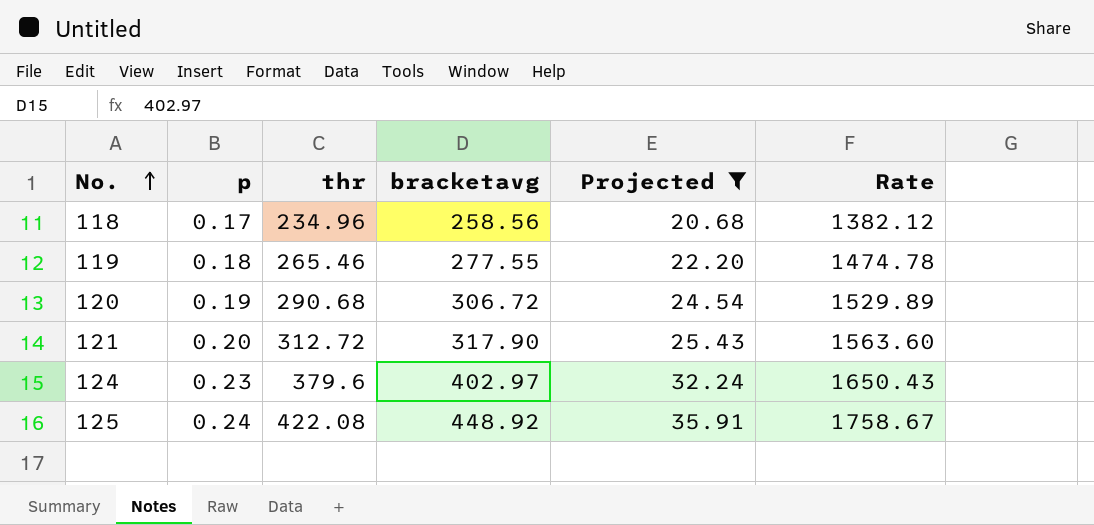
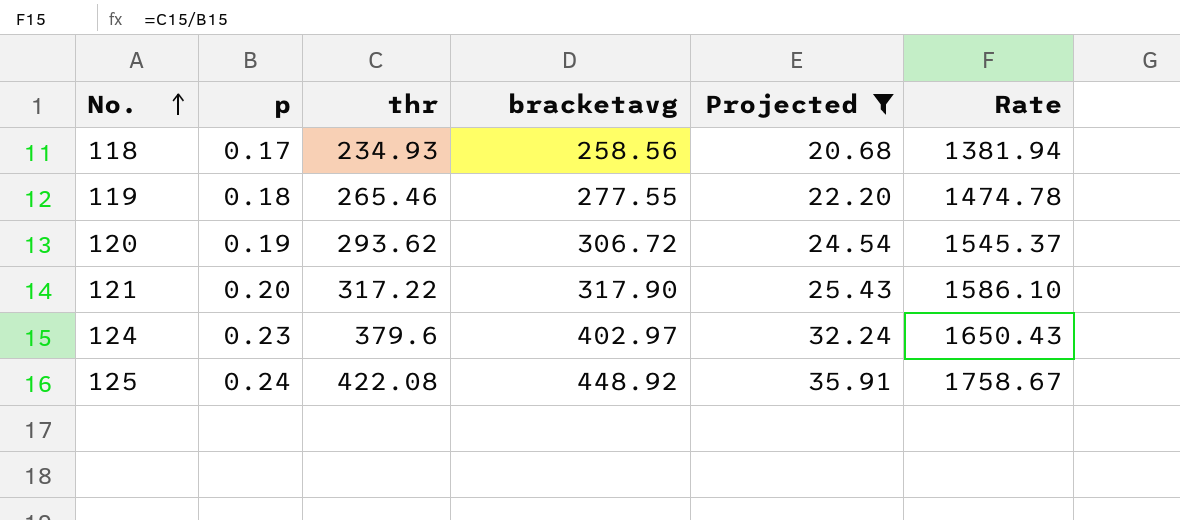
118 | thr: 234.96 -> 234.93
118 | Rate: 1382.12 -> 1381.94
120 | thr: 290.68 -> 293.62
120 | Rate: 1529.89 -> 1545.37
121 | thr: 312.72 -> 317.22
121 | Rate: 1563.60 -> 1586.10

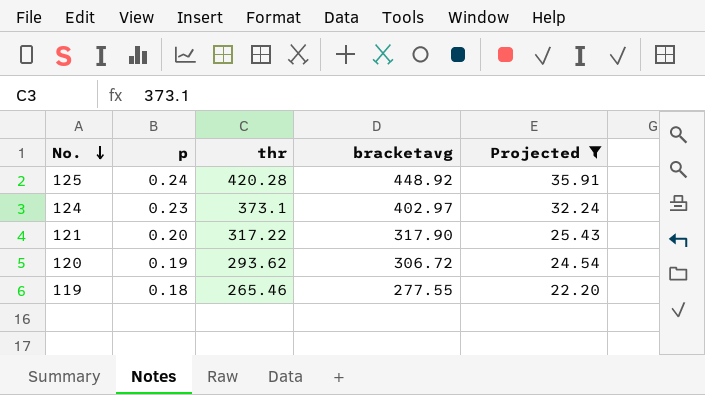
row order: No. ascending -> No. descending
column Rate | formula: [thr] / [p] -> none
row 118: 0.17 | 234.93 | 258.56 | 20.68 | 1381.94 -> none
125 | thr: 422.08 -> 420.28
124 | thr: 379.6 -> 373.1

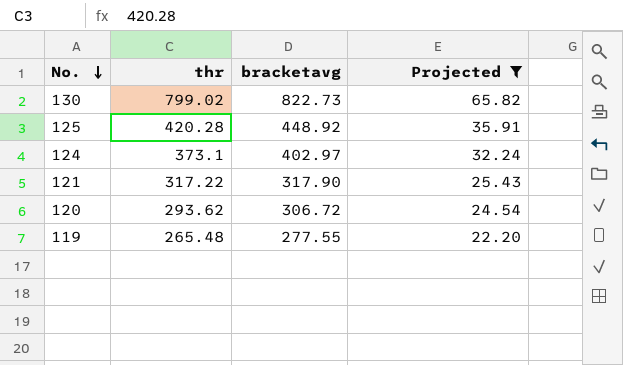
column p | position: 2 -> none
row 130: none -> 799.02 | 822.73 | 65.82
119 | thr: 265.46 -> 265.48

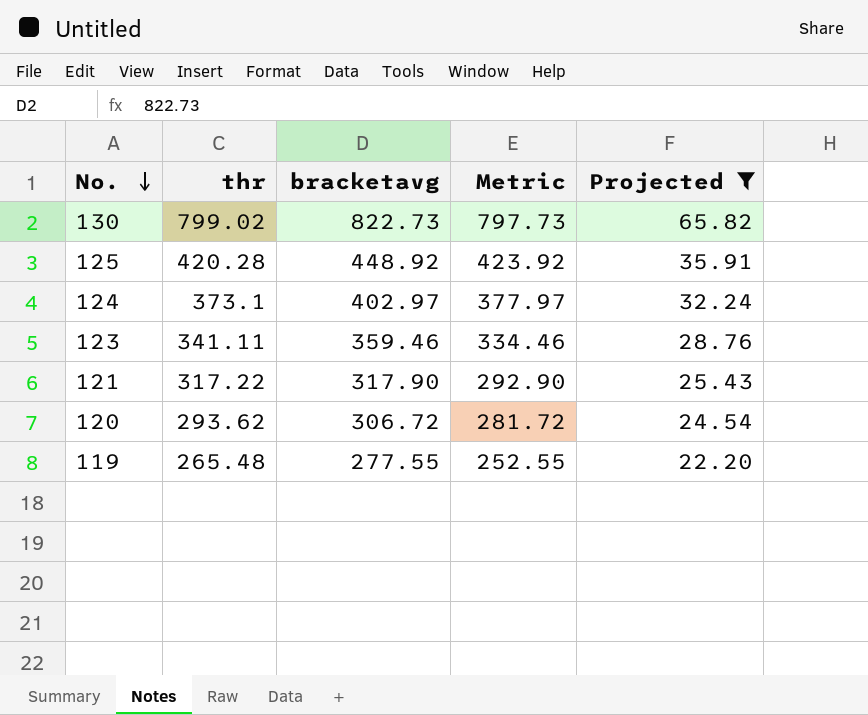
column Metric | formula: none -> [bracketavg] - 25
row 123: none -> 341.11 | 359.46 | 334.46 | 28.76

